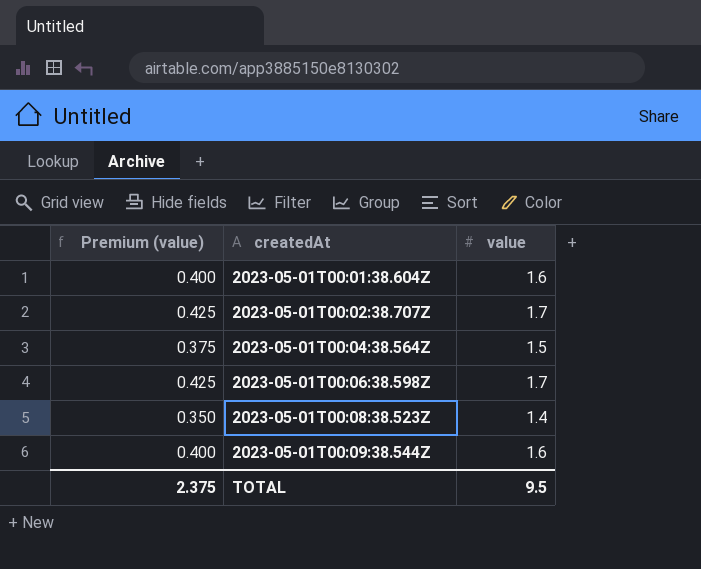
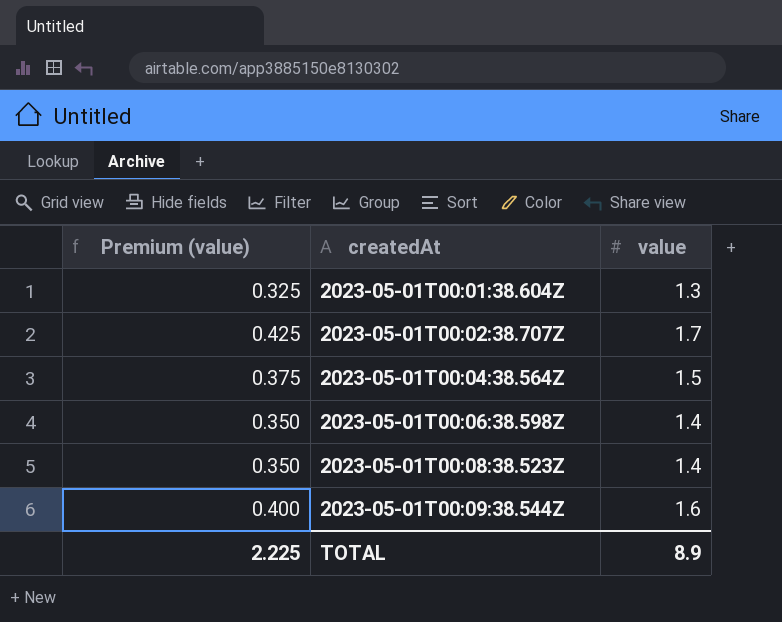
2023-05-01T00:01:38.604Z | Premium (value): 0.400 -> 0.325
2023-05-01T00:01:38.604Z | value: 1.6 -> 1.3
2023-05-01T00:06:38.598Z | Premium (value): 0.425 -> 0.350
2023-05-01T00:06:38.598Z | value: 1.7 -> 1.4
TOTAL | Premium (value): 2.375 -> 2.225
TOTAL | value: 9.5 -> 8.9

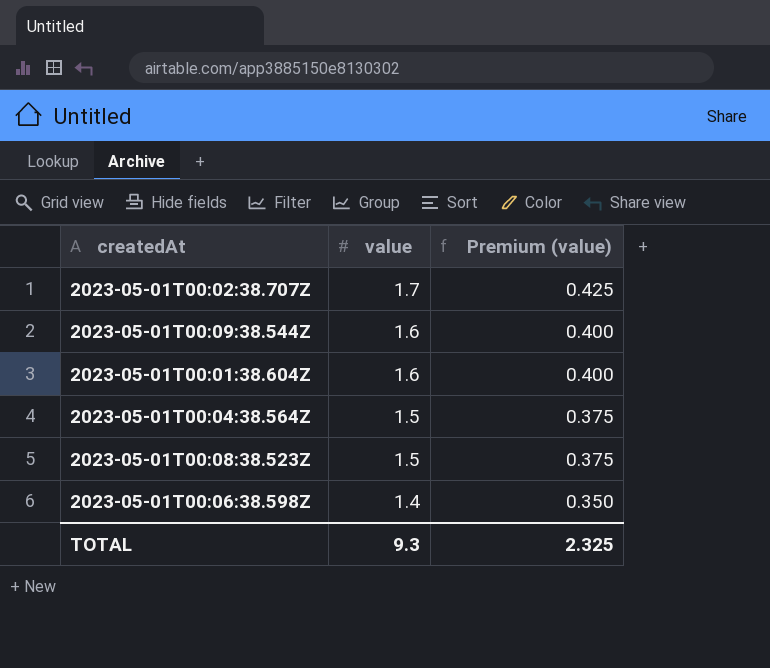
row order: createdAt ascending -> value descending
column Premium (value) | position: 1 -> 3
2023-05-01T00:01:38.604Z | value: 1.3 -> 1.6
2023-05-01T00:01:38.604Z | Premium (value): 0.325 -> 0.400
2023-05-01T00:08:38.523Z | value: 1.4 -> 1.5
2023-05-01T00:08:38.523Z | Premium (value): 0.350 -> 0.375
TOTAL | value: 8.9 -> 9.3
TOTAL | Premium (value): 2.225 -> 2.325

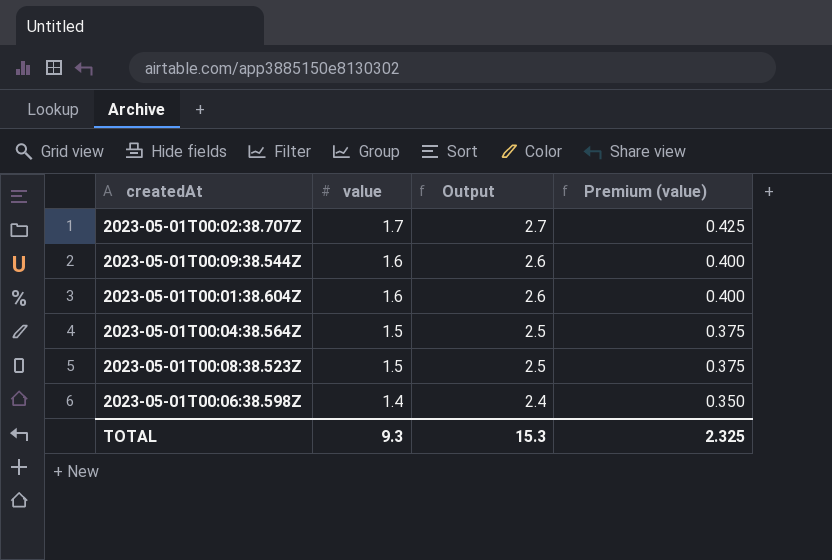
column Output | formula: none -> [value] + 1

